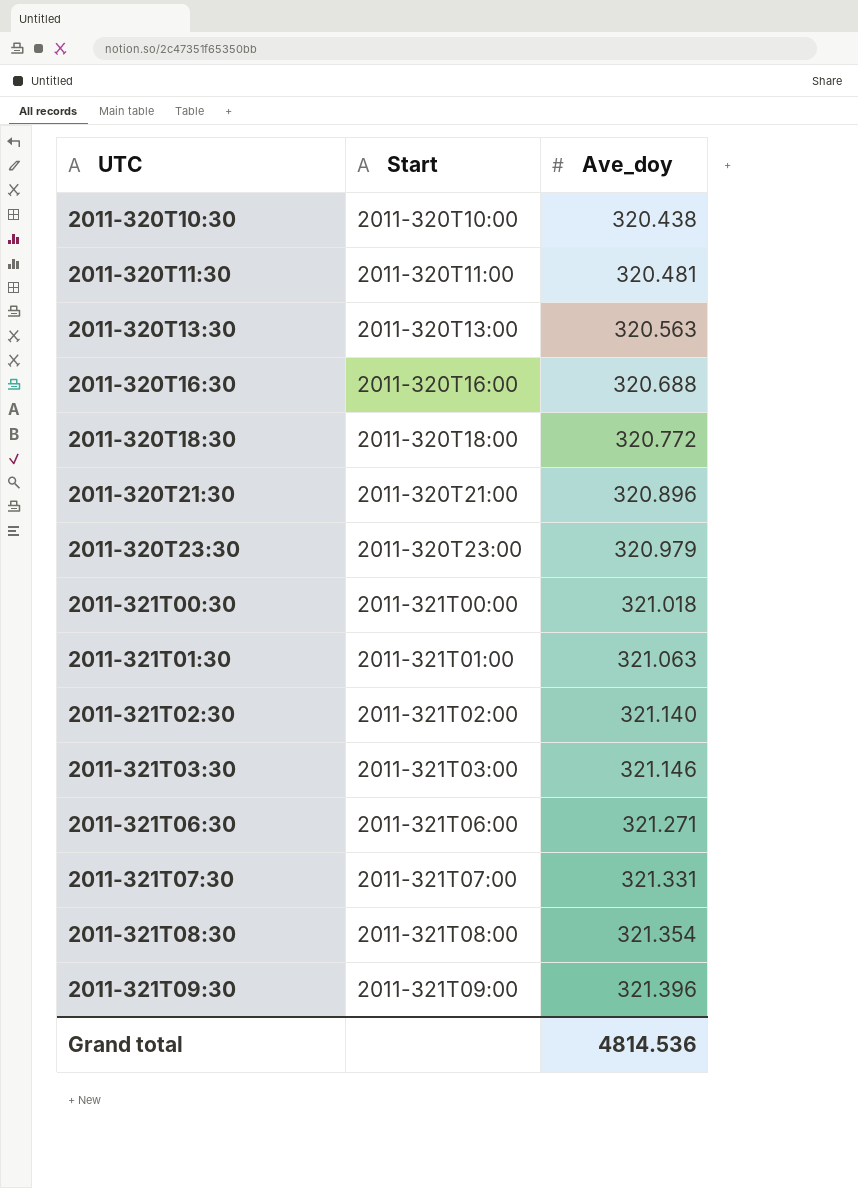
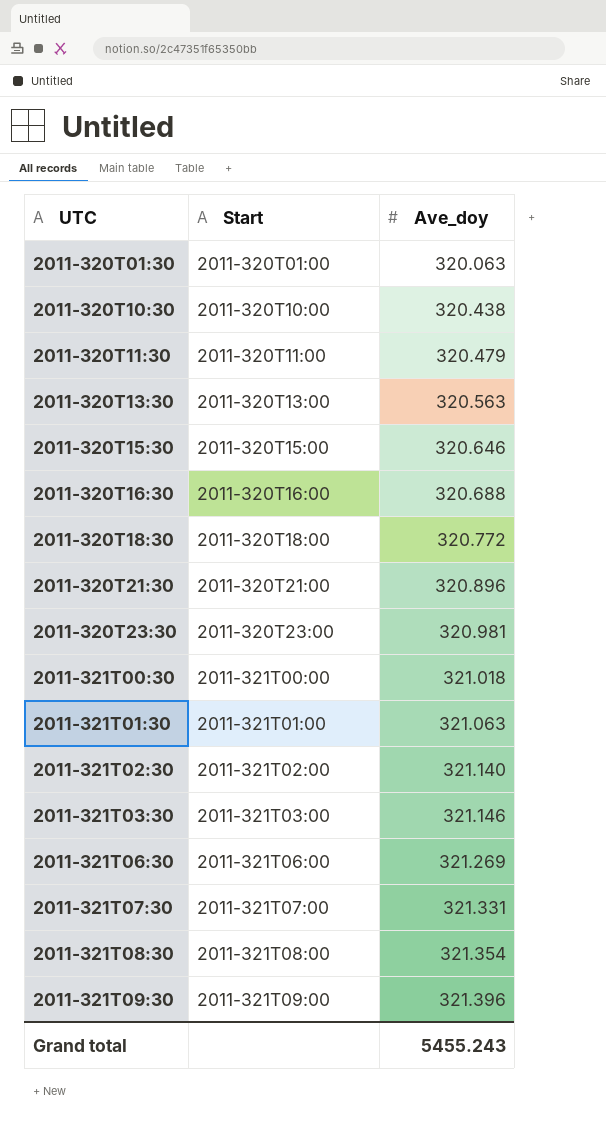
row 2011-320T01:30: none -> 2011-320T01:00 | 320.063
2011-320T11:30 | Ave_doy: 320.481 -> 320.479
row 2011-320T15:30: none -> 2011-320T15:00 | 320.646
2011-320T23:30 | Ave_doy: 320.979 -> 320.981
2011-321T06:30 | Ave_doy: 321.271 -> 321.269
Grand total | Ave_doy: 4814.536 -> 5455.243

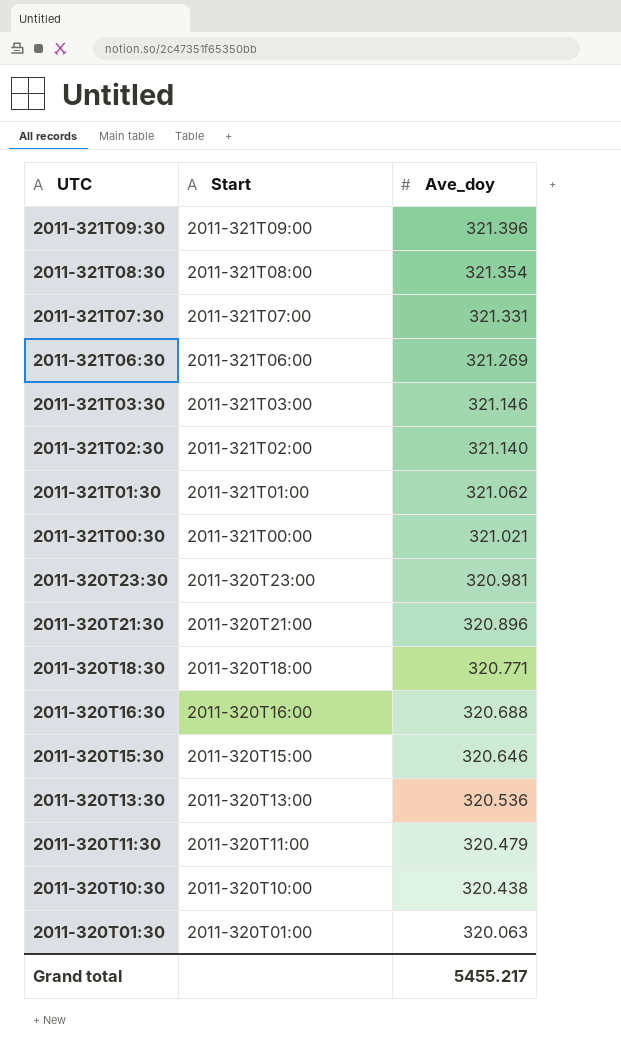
row order: UTC ascending -> UTC descending
2011-321T01:30 | Ave_doy: 321.063 -> 321.062
2011-321T00:30 | Ave_doy: 321.018 -> 321.021
2011-320T18:30 | Ave_doy: 320.772 -> 320.771
2011-320T13:30 | Ave_doy: 320.563 -> 320.536
Grand total | Ave_doy: 5455.243 -> 5455.217

